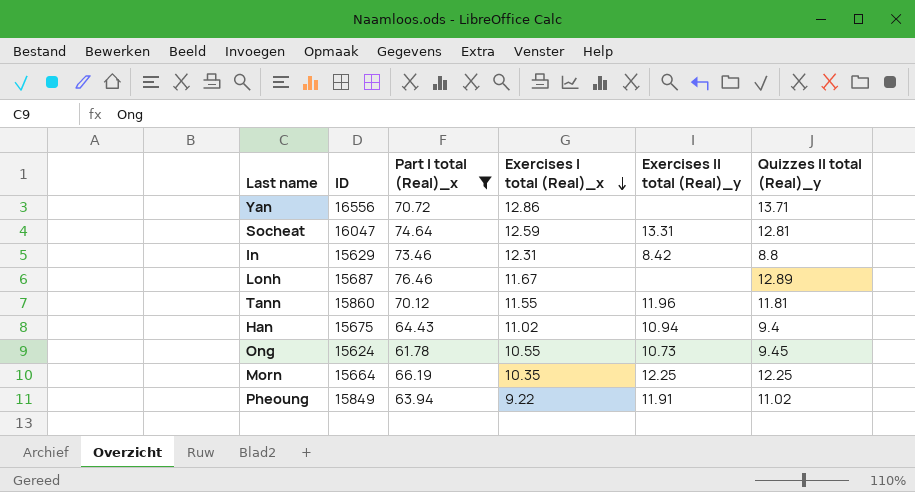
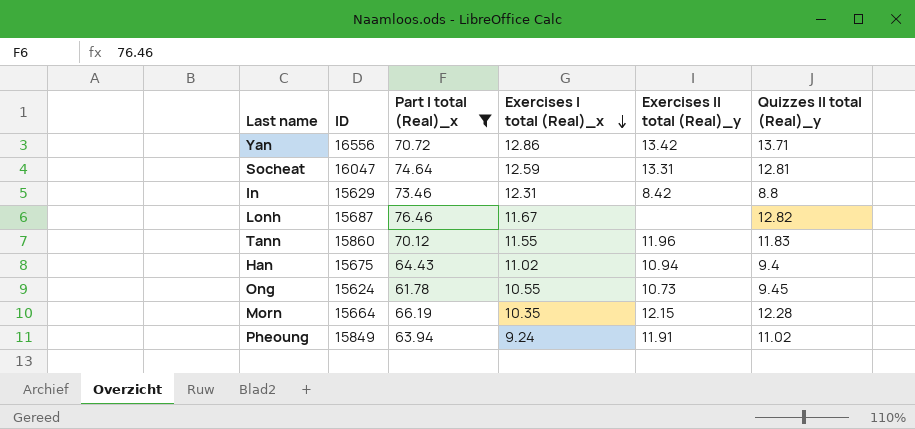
Yan | Exercises II total (Real)_y: none -> 13.42
Lonh | Quizzes II total (Real)_y: 12.89 -> 12.82
Tann | Quizzes II total (Real)_y: 11.81 -> 11.83
Morn | Exercises II total (Real)_y: 12.25 -> 12.15
Morn | Quizzes II total (Real)_y: 12.25 -> 12.28
Pheoung | Exercises I total (Real)_x: 9.22 -> 9.24

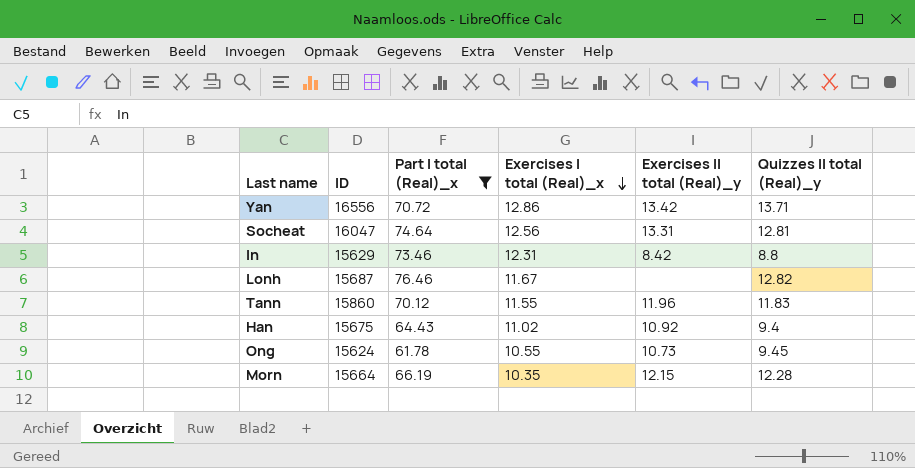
row Pheoung: 15849 | 63.94 | 9.24 | 11.91 | 11.02 -> none
Socheat | Exercises I total (Real)_x: 12.59 -> 12.56
Han | Exercises II total (Real)_y: 10.94 -> 10.92

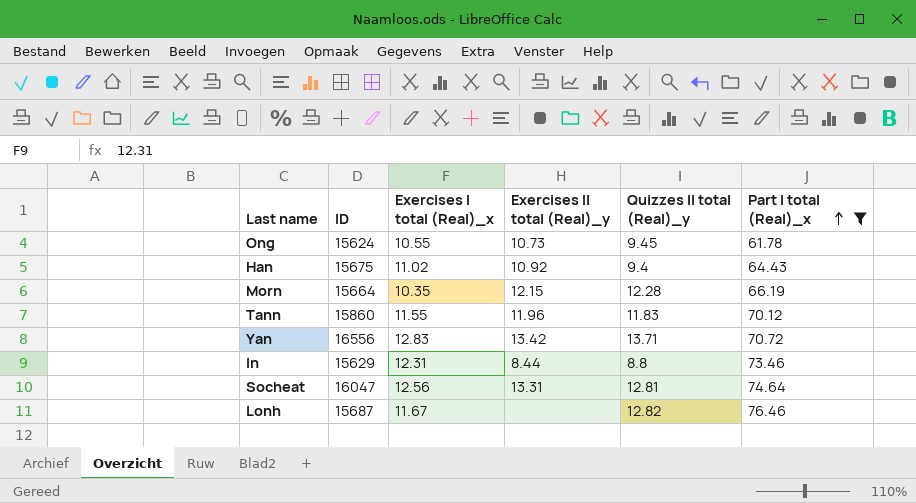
row order: Exercises I total (Real)_x descending -> Part I total (Real)_x ascending
column Part I total (Real)_x | position: 3 -> 6
Yan | Exercises I total (Real)_x: 12.86 -> 12.83
In | Exercises II total (Real)_y: 8.42 -> 8.44

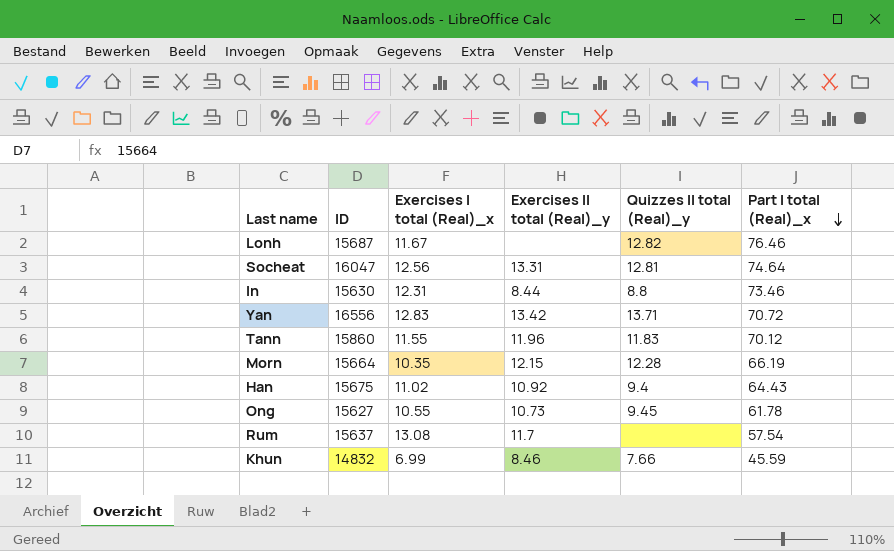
filter: Part I total (Real)_x >= 61.78 -> none
row order: Part I total (Real)_x ascending -> Part I total (Real)_x descending
In | ID: 15629 -> 15630
Ong | ID: 15624 -> 15627

